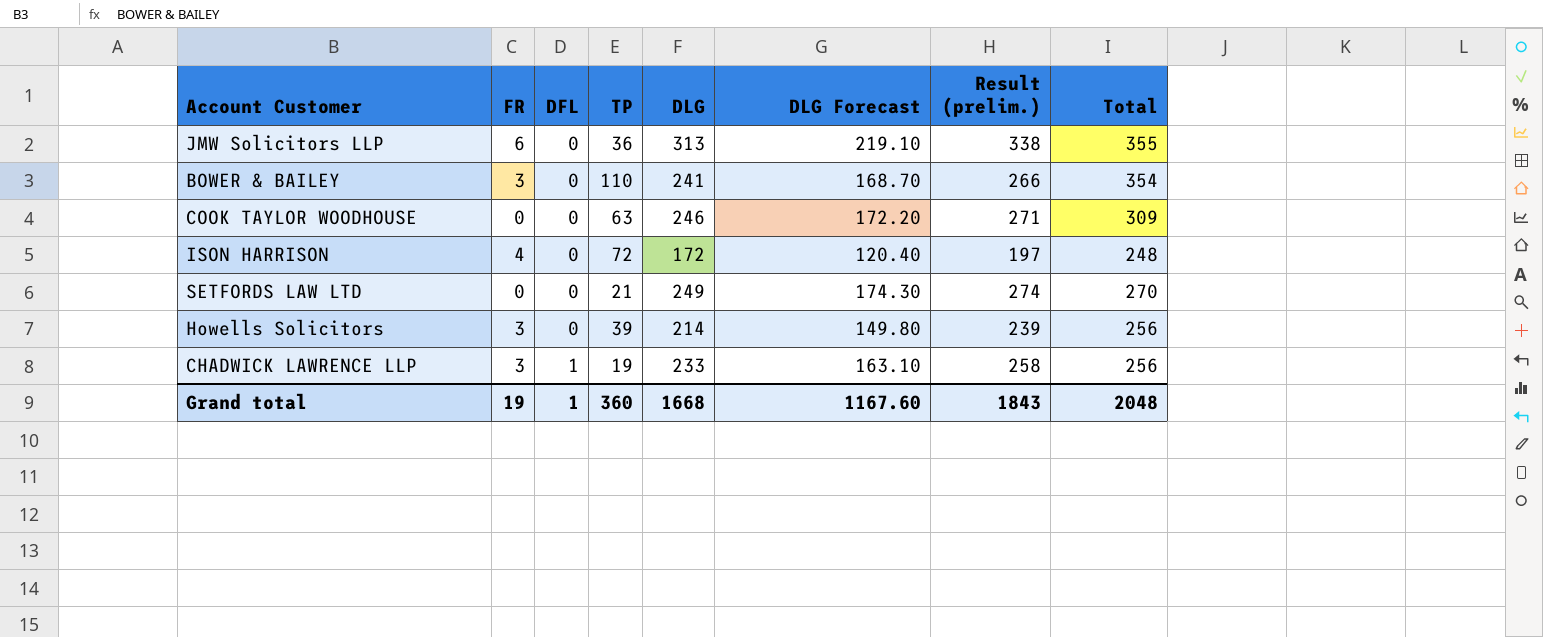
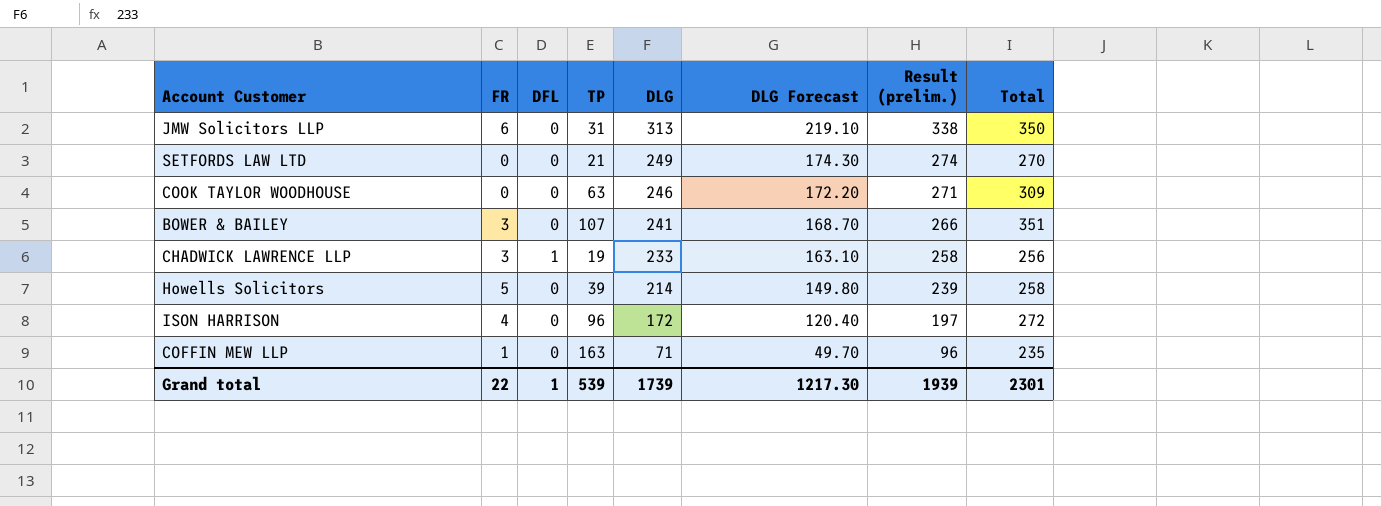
row order: DFL ascending -> DLG descending
JMW Solicitors LLP | TP: 36 -> 31
JMW Solicitors LLP | Total: 355 -> 350
BOWER & BAILEY | TP: 110 -> 107
BOWER & BAILEY | Total: 354 -> 351
Howells Solicitors | FR: 3 -> 5
Howells Solicitors | Total: 256 -> 258
ISON HARRISON | TP: 72 -> 96
ISON HARRISON | Total: 248 -> 272
row COFFIN MEW LLP: none -> 1 | 0 | 163 | 71 | 49.70 | 96 | 235
Grand total | FR: 19 -> 22
Grand total | TP: 360 -> 539
Grand total | DLG: 1668 -> 1739
Grand total | DLG Forecast: 1167.60 -> 1217.30
Grand total | Result (prelim.): 1843 -> 1939
Grand total | Total: 2048 -> 2301

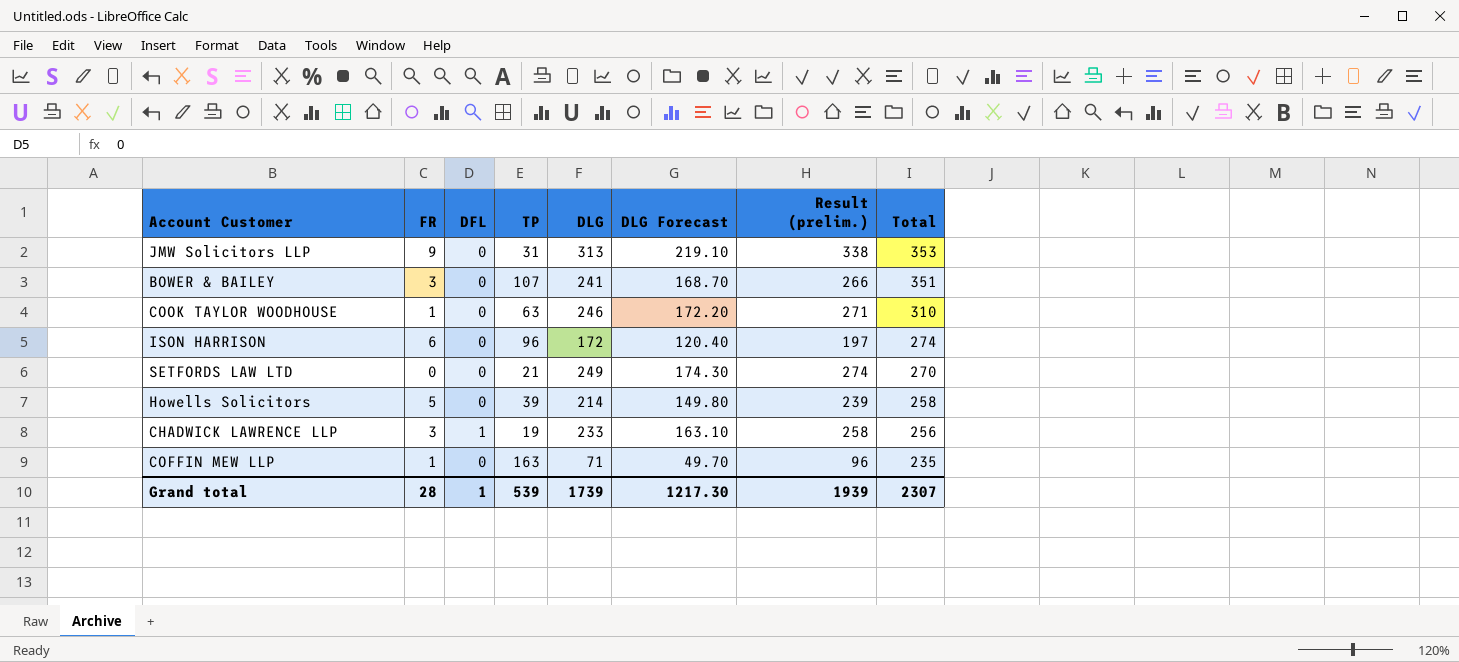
row order: DLG descending -> Total descending
JMW Solicitors LLP | FR: 6 -> 9
JMW Solicitors LLP | Total: 350 -> 353
COOK TAYLOR WOODHOUSE | FR: 0 -> 1
COOK TAYLOR WOODHOUSE | Total: 309 -> 310
ISON HARRISON | FR: 4 -> 6
ISON HARRISON | Total: 272 -> 274
Grand total | FR: 22 -> 28
Grand total | Total: 2301 -> 2307

